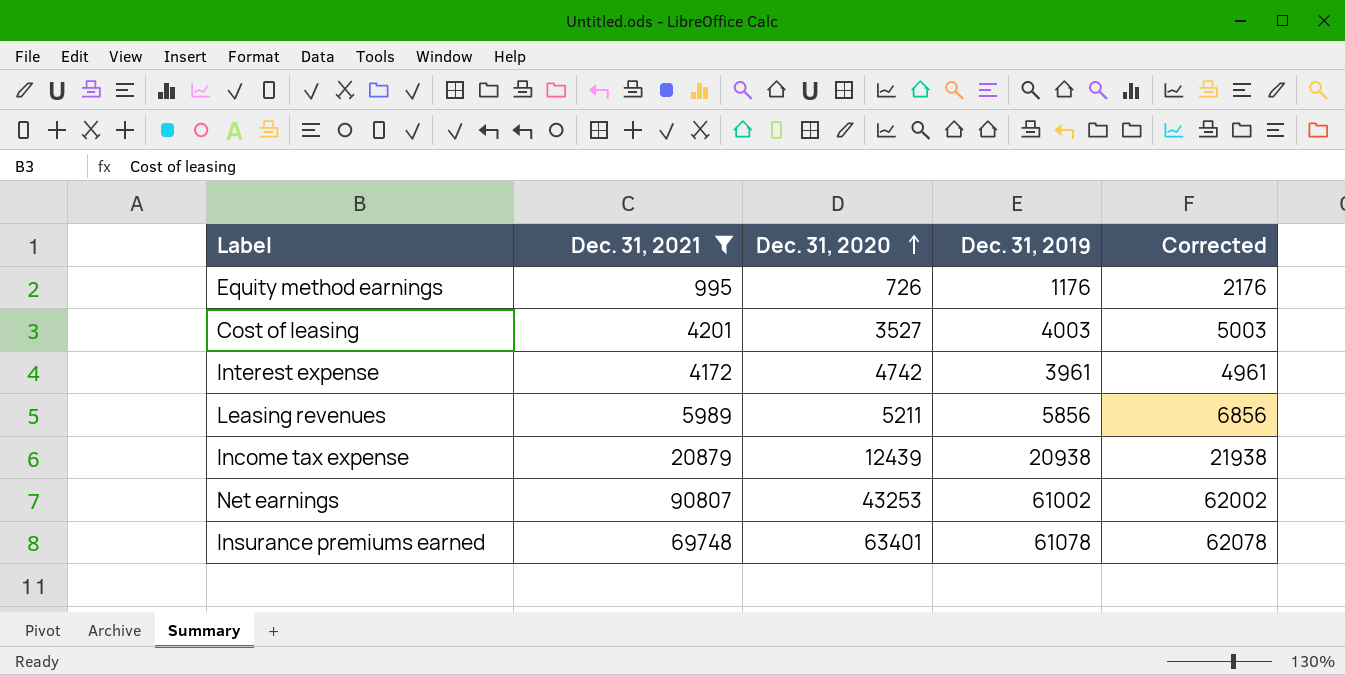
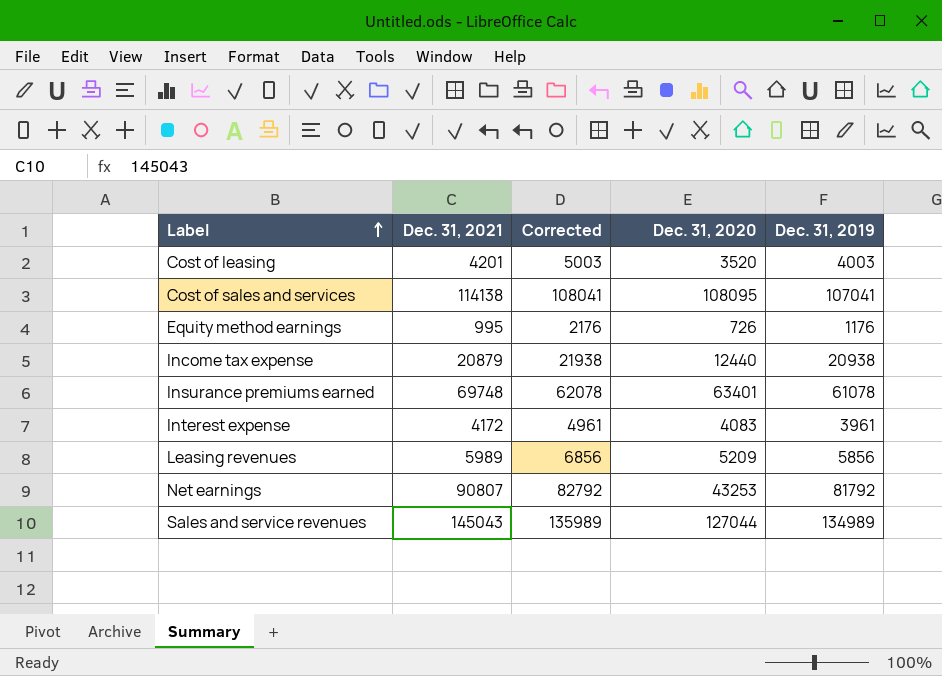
filter: Dec. 31, 2021 <= 90807 -> none
row order: Dec. 31, 2020 ascending -> Label ascending
column Corrected | position: 5 -> 3
Cost of leasing | Dec. 31, 2020: 3527 -> 3520
Income tax expense | Dec. 31, 2020: 12439 -> 12440
Interest expense | Dec. 31, 2020: 4742 -> 4083
Leasing revenues | Dec. 31, 2020: 5211 -> 5209
Net earnings | Corrected: 62002 -> 82792
Net earnings | Dec. 31, 2019: 61002 -> 81792

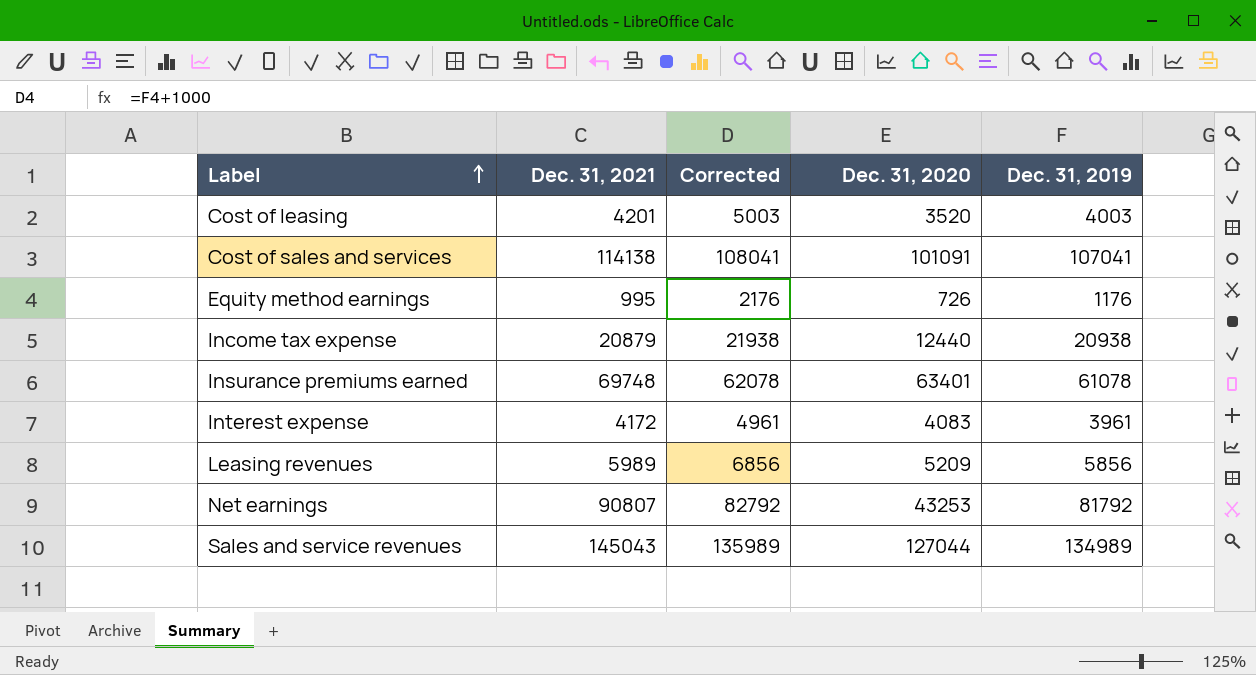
Cost of sales and services | Dec. 31, 2020: 108095 -> 101091

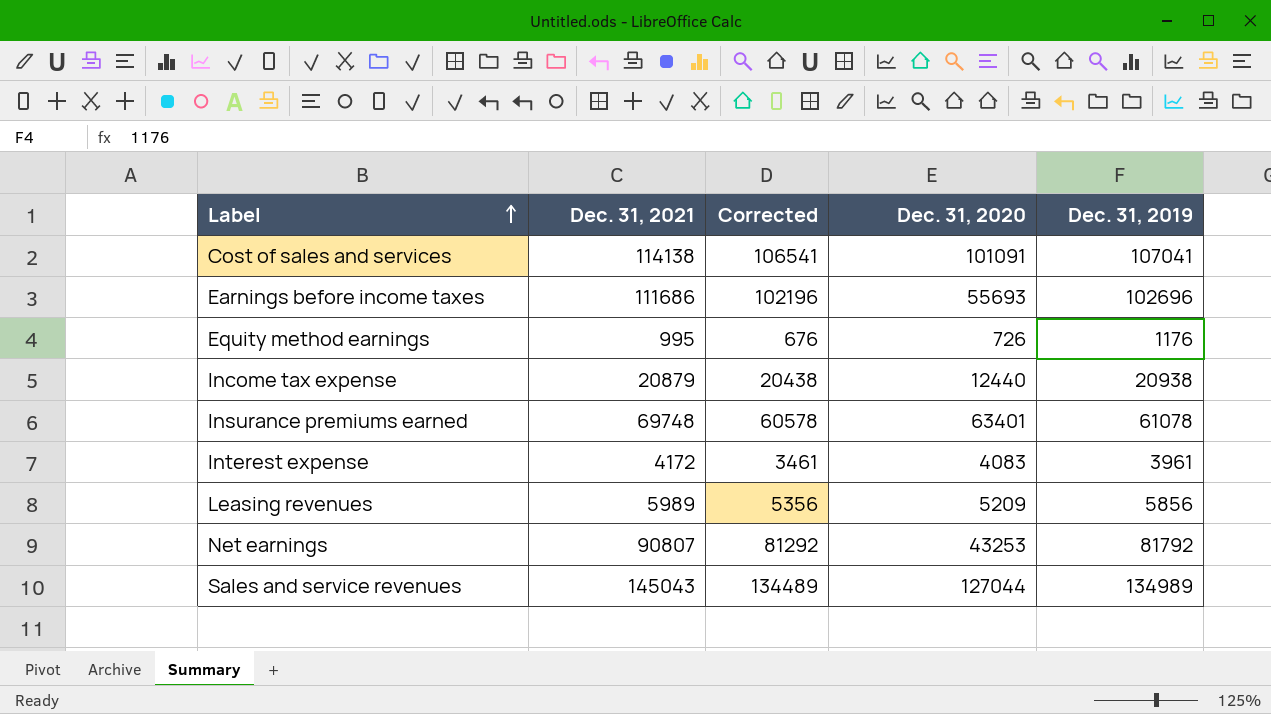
column Corrected | formula: [Dec. 31, 2019] + 1000 -> [Dec. 31, 2019] - 500
row Cost of leasing: 4201 | 5003 | 3520 | 4003 -> none
row Earnings before income taxes: none -> 111686 | 102196 | 55693 | 102696

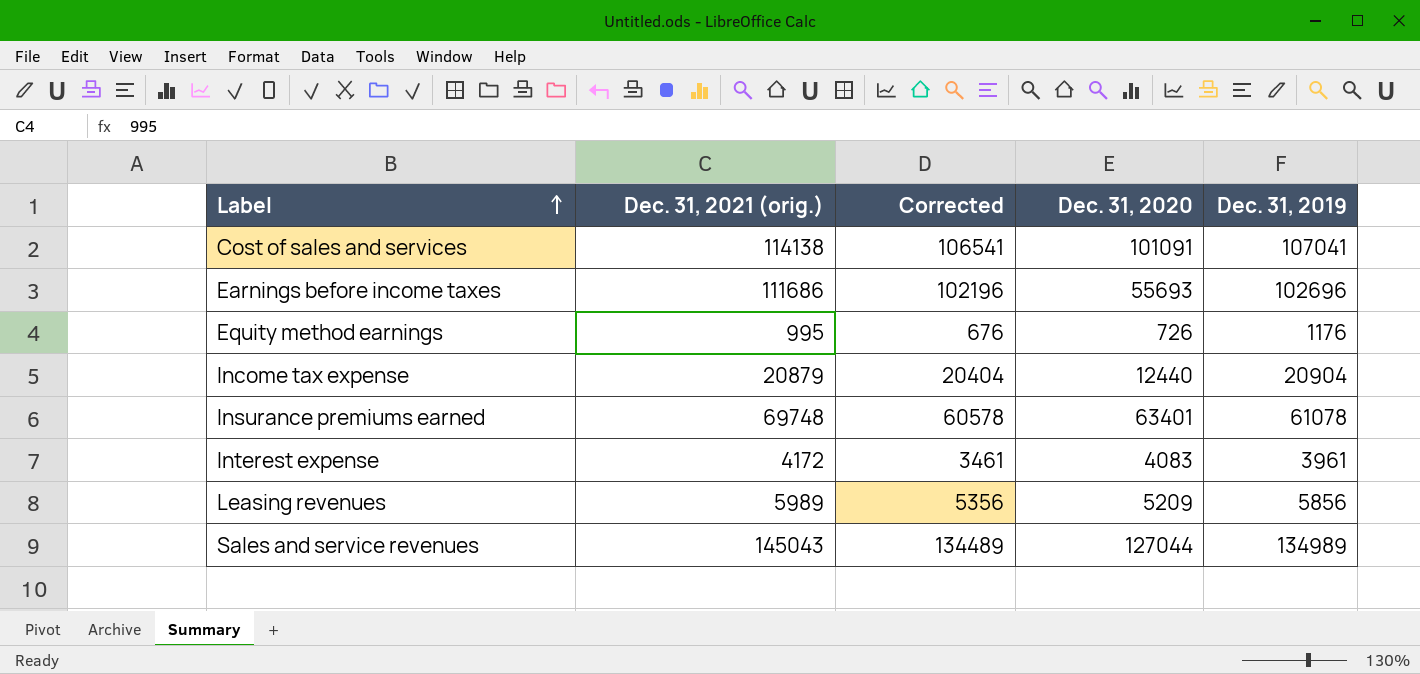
column name: Dec. 31, 2021 -> Dec. 31, 2021 (orig.)
row Net earnings: 90807 | 81292 | 43253 | 81792 -> none
Income tax expense | Corrected: 20438 -> 20404
Income tax expense | Dec. 31, 2019: 20938 -> 20904

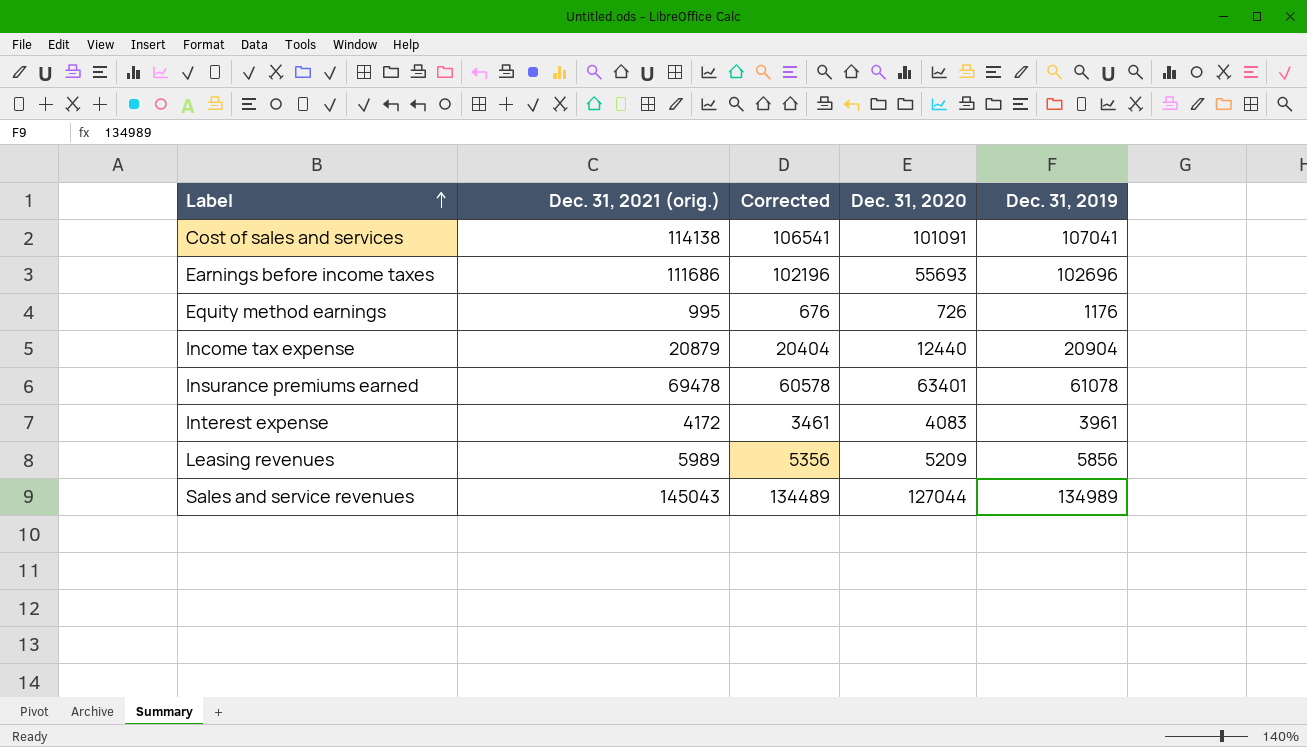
Insurance premiums earned | Dec. 31, 2021 (orig.): 69748 -> 69478

